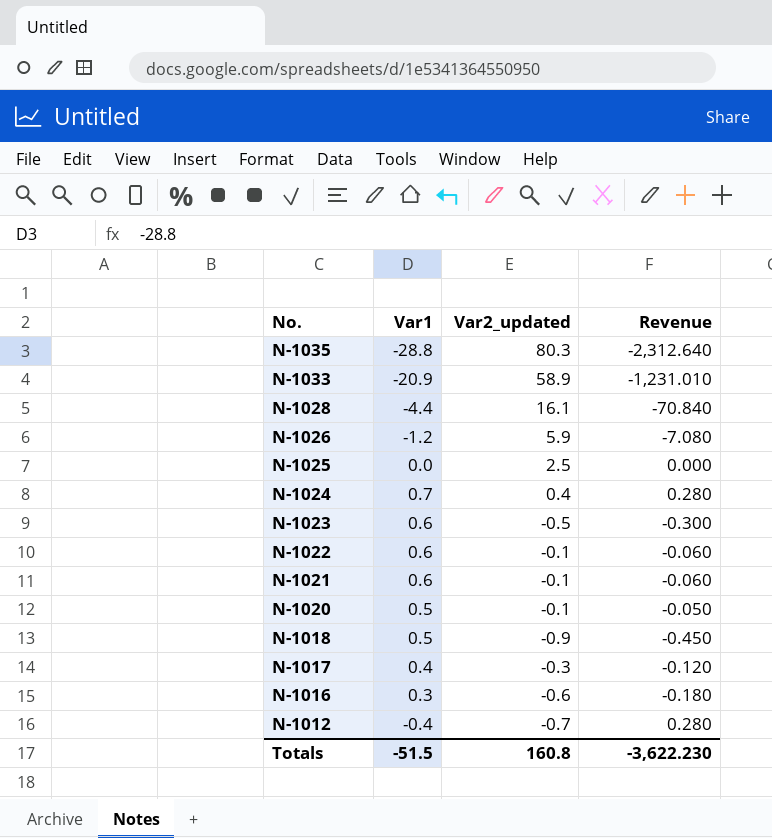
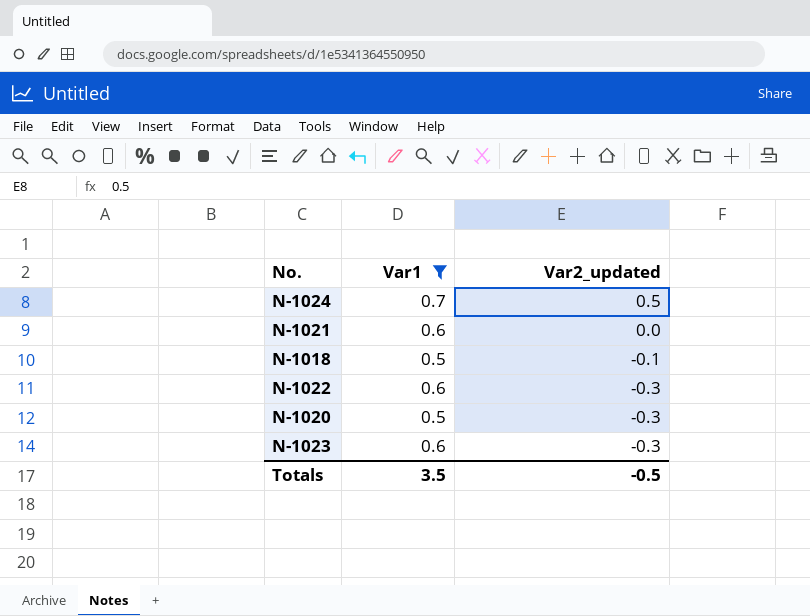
filter: none -> Var1 >= 0.5
row order: No. descending -> Var2_updated descending
column Revenue | formula: [Var1] * [Var2_updated] -> none
N-1024 | Var2_updated: 0.4 -> 0.5
N-1021 | Var2_updated: -0.1 -> 0.0
N-1018 | Var2_updated: -0.9 -> -0.1
N-1022 | Var2_updated: -0.1 -> -0.3
N-1020 | Var2_updated: -0.1 -> -0.3
N-1023 | Var2_updated: -0.5 -> -0.3
Totals | Var1: -51.5 -> 3.5
Totals | Var2_updated: 160.8 -> -0.5

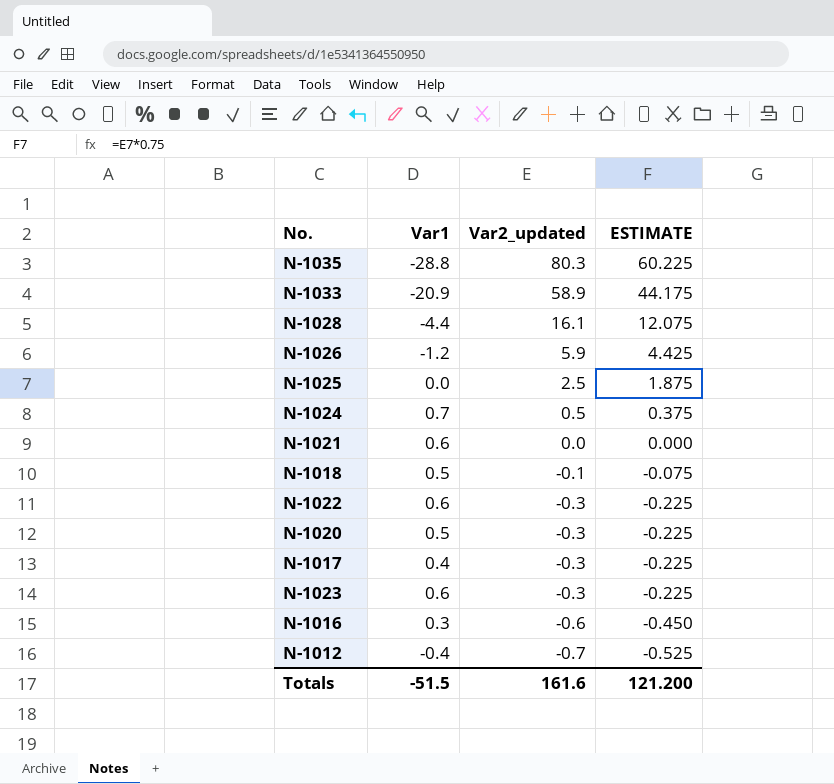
filter: Var1 >= 0.5 -> none
column ESTIMATE | formula: none -> [Var2_updated] * 0.75
Totals | Var1: 3.5 -> -51.5
Totals | Var2_updated: -0.5 -> 161.6

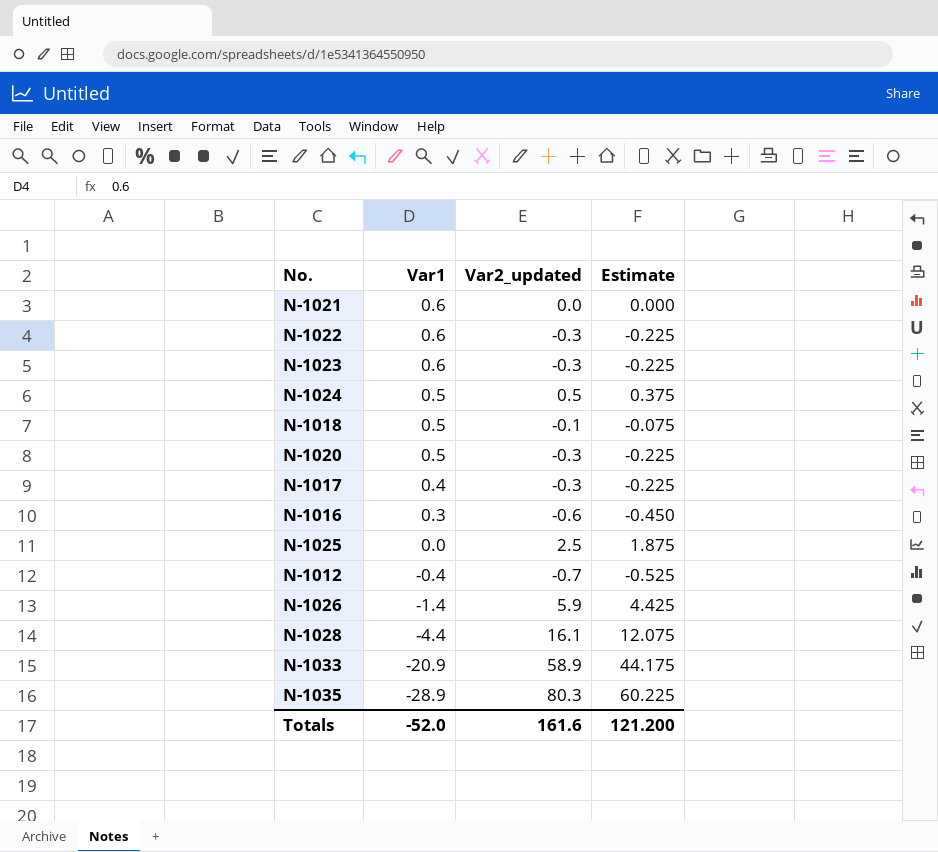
row order: Var2_updated descending -> Var1 descending
column name: ESTIMATE -> Estimate
N-1024 | Var1: 0.7 -> 0.5
N-1026 | Var1: -1.2 -> -1.4
N-1035 | Var1: -28.8 -> -28.9
Totals | Var1: -51.5 -> -52.0

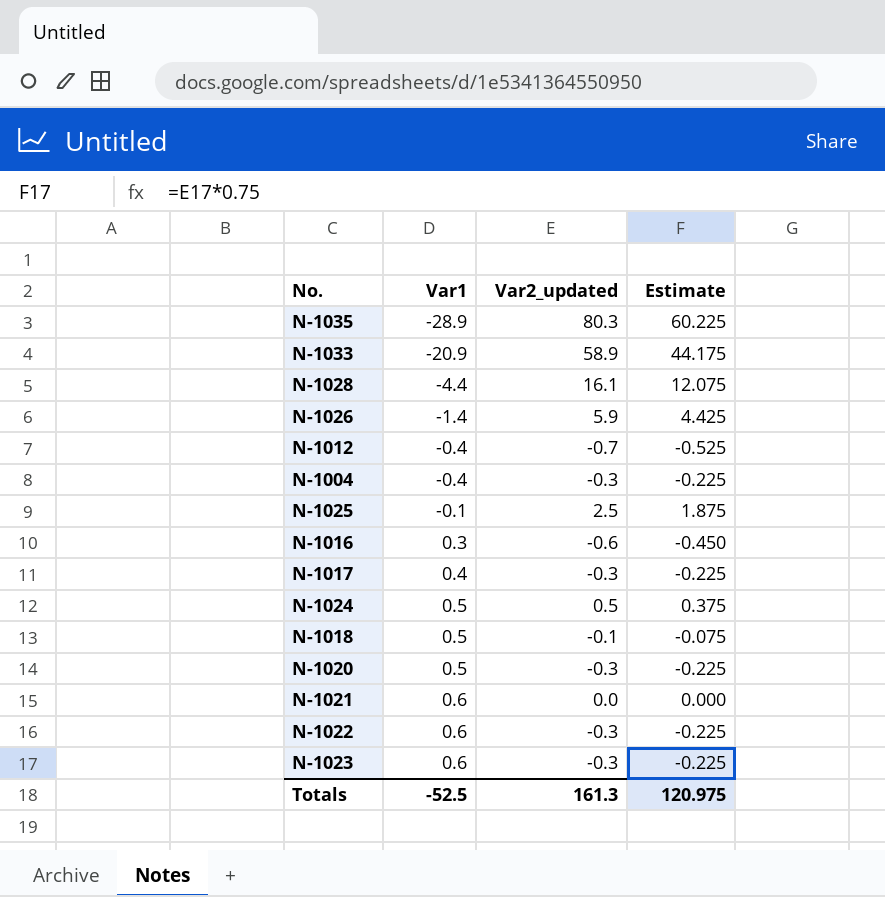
row order: Var1 descending -> Var1 ascending
row N-1004: none -> -0.4 | -0.3 | -0.225
N-1025 | Var1: 0.0 -> -0.1
Totals | Var1: -52.0 -> -52.5
Totals | Var2_updated: 161.6 -> 161.3
Totals | Estimate: 121.200 -> 120.975

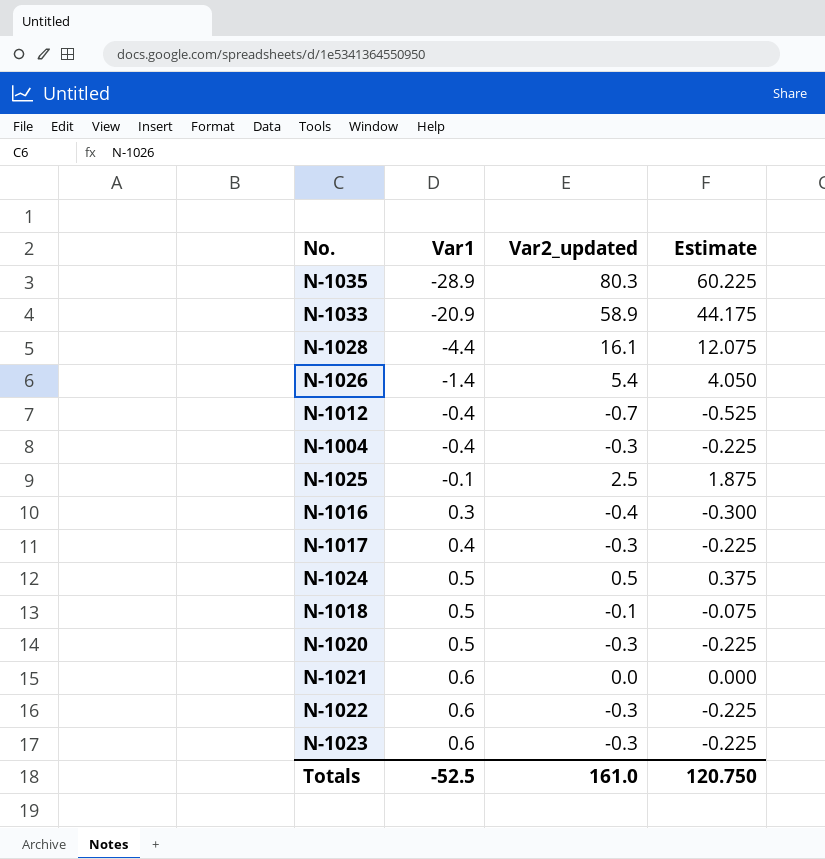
N-1026 | Var2_updated: 5.9 -> 5.4
N-1026 | Estimate: 4.425 -> 4.050
N-1016 | Var2_updated: -0.6 -> -0.4
N-1016 | Estimate: -0.450 -> -0.300
Totals | Var2_updated: 161.3 -> 161.0
Totals | Estimate: 120.975 -> 120.750

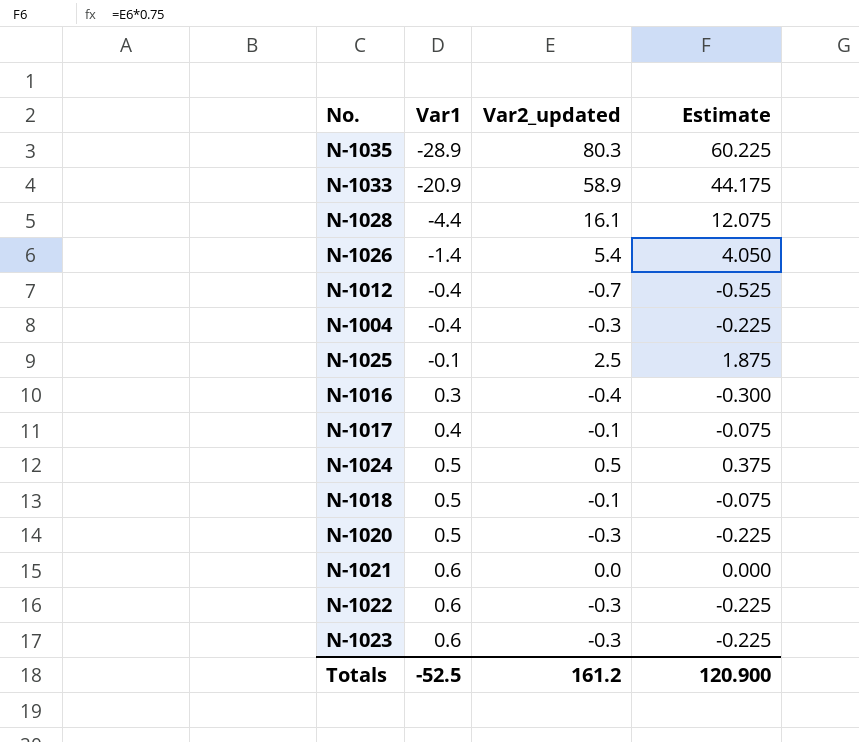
N-1017 | Var2_updated: -0.3 -> -0.1
N-1017 | Estimate: -0.225 -> -0.075
Totals | Var2_updated: 161.0 -> 161.2
Totals | Estimate: 120.750 -> 120.900

